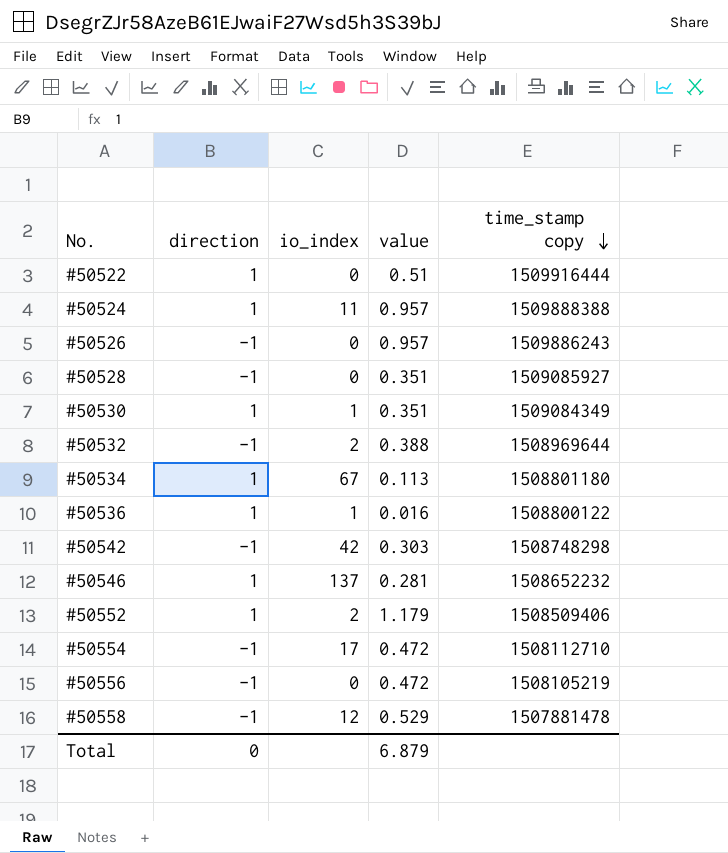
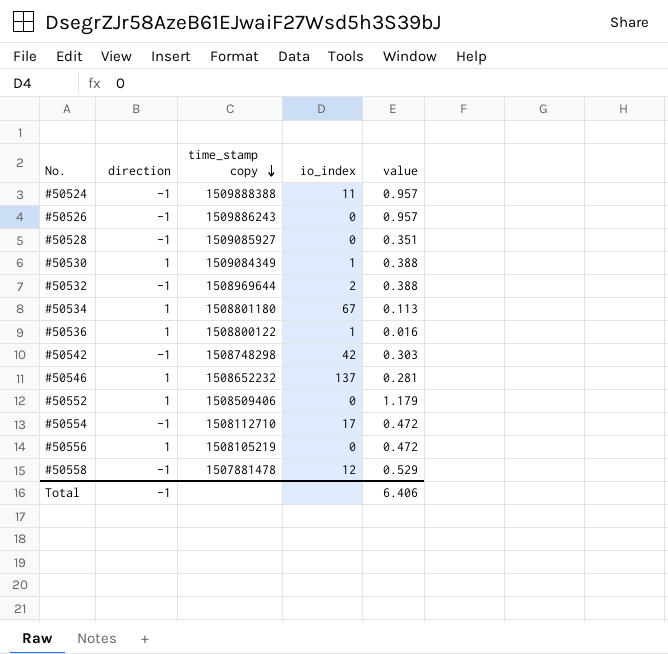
column time_stamp copy | position: 5 -> 3
row #50522: 1 | 0 | 0.51 | 1509916444 -> none
#50524 | direction: 1 -> -1
#50530 | value: 0.351 -> 0.388
#50552 | io_index: 2 -> 0
#50556 | direction: -1 -> 1
Total | direction: 0 -> -1
Total | value: 6.879 -> 6.406

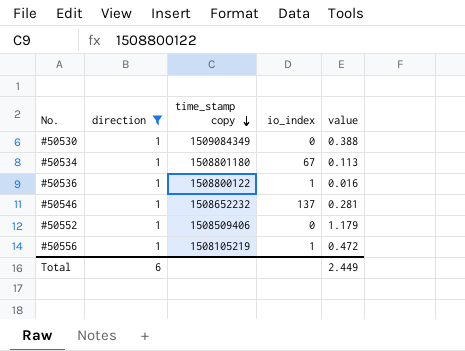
filter: none -> direction = 1
#50530 | io_index: 1 -> 0
#50556 | io_index: 0 -> 1
Total | direction: -1 -> 6
Total | value: 6.406 -> 2.449

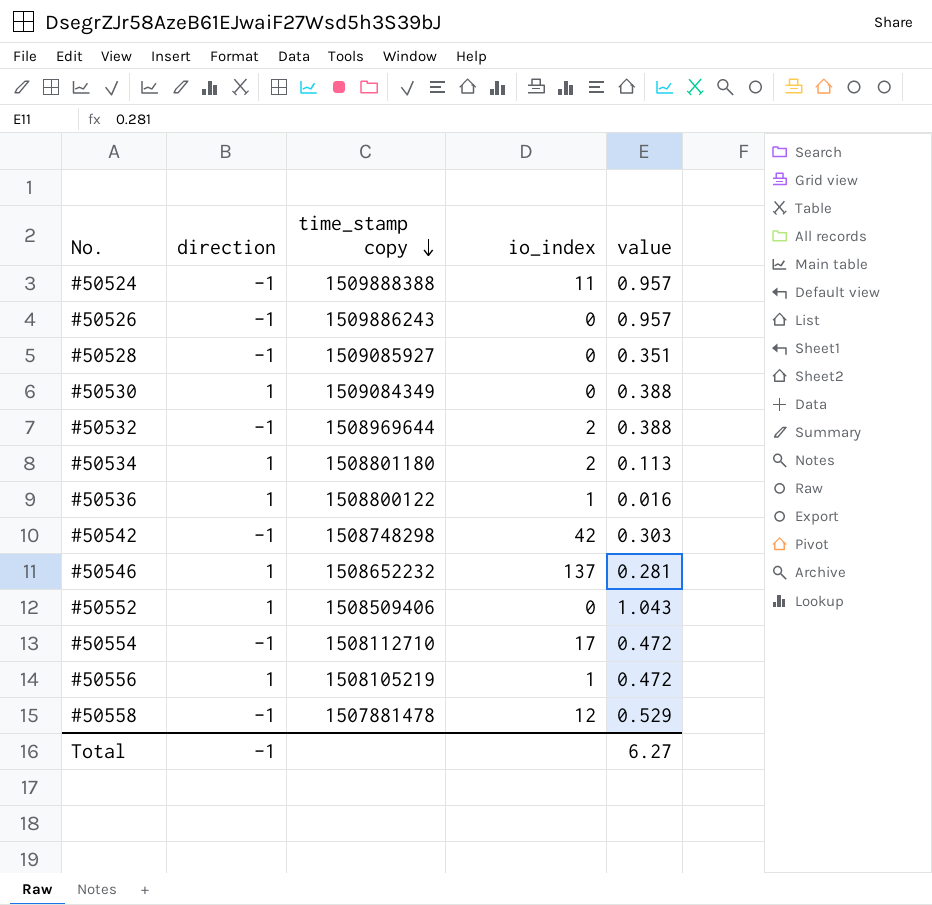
filter: direction = 1 -> none
#50534 | io_index: 67 -> 2
#50552 | value: 1.179 -> 1.043
Total | direction: 6 -> -1
Total | value: 2.449 -> 6.27

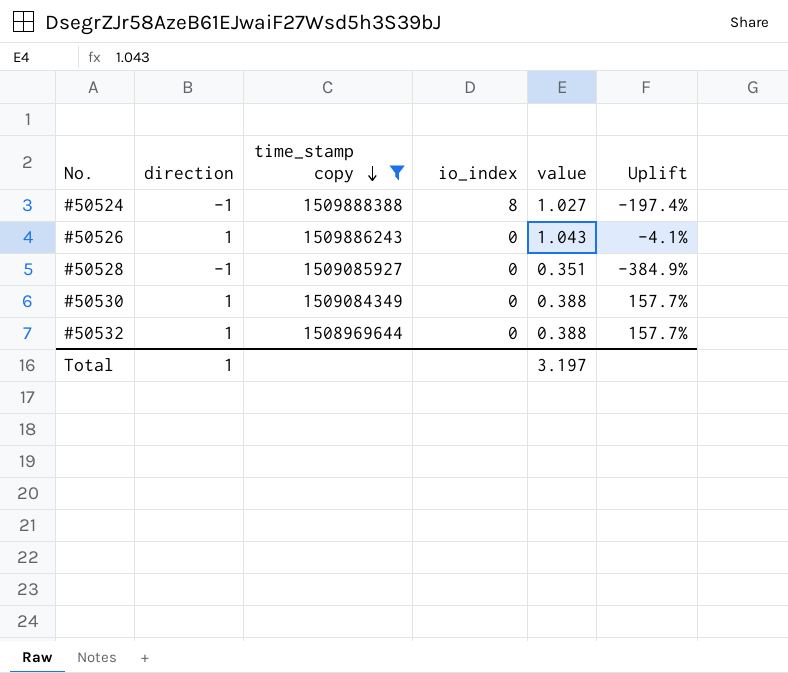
filter: none -> time_stamp copy >= 1508969644
column Uplift | formula: none -> ([direction] - [value]) / [value]
#50524 | io_index: 11 -> 8
#50524 | value: 0.957 -> 1.027
#50526 | direction: -1 -> 1
#50526 | value: 0.957 -> 1.043
#50532 | direction: -1 -> 1
#50532 | io_index: 2 -> 0
Total | direction: -1 -> 1
Total | value: 6.27 -> 3.197

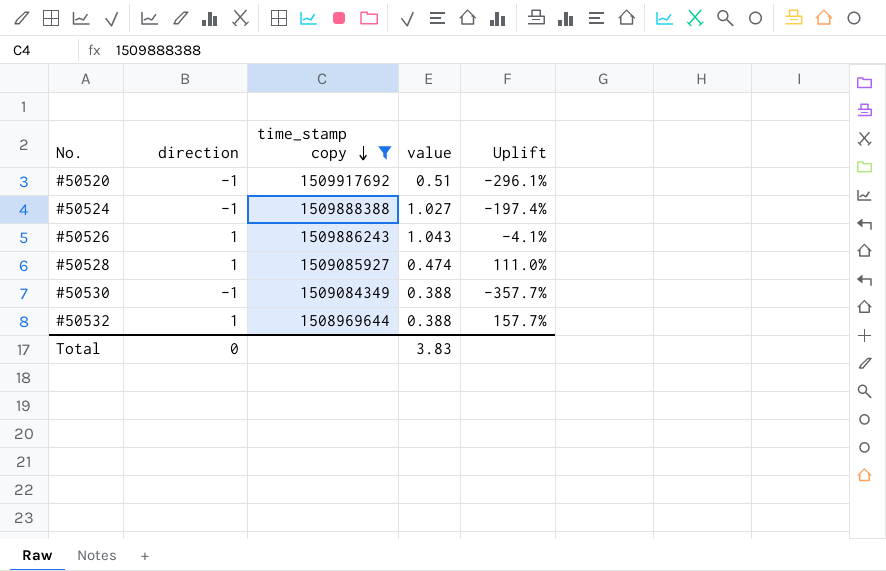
column io_index | position: 4 -> none
row #50520: none -> -1 | 1509917692 | 0.51 | -296.1%
#50528 | direction: -1 -> 1
#50528 | value: 0.351 -> 0.474
#50528 | Uplift: -384.9% -> 111.0%
#50530 | direction: 1 -> -1
#50530 | Uplift: 157.7% -> -357.7%
Total | direction: 1 -> 0
Total | value: 3.197 -> 3.83

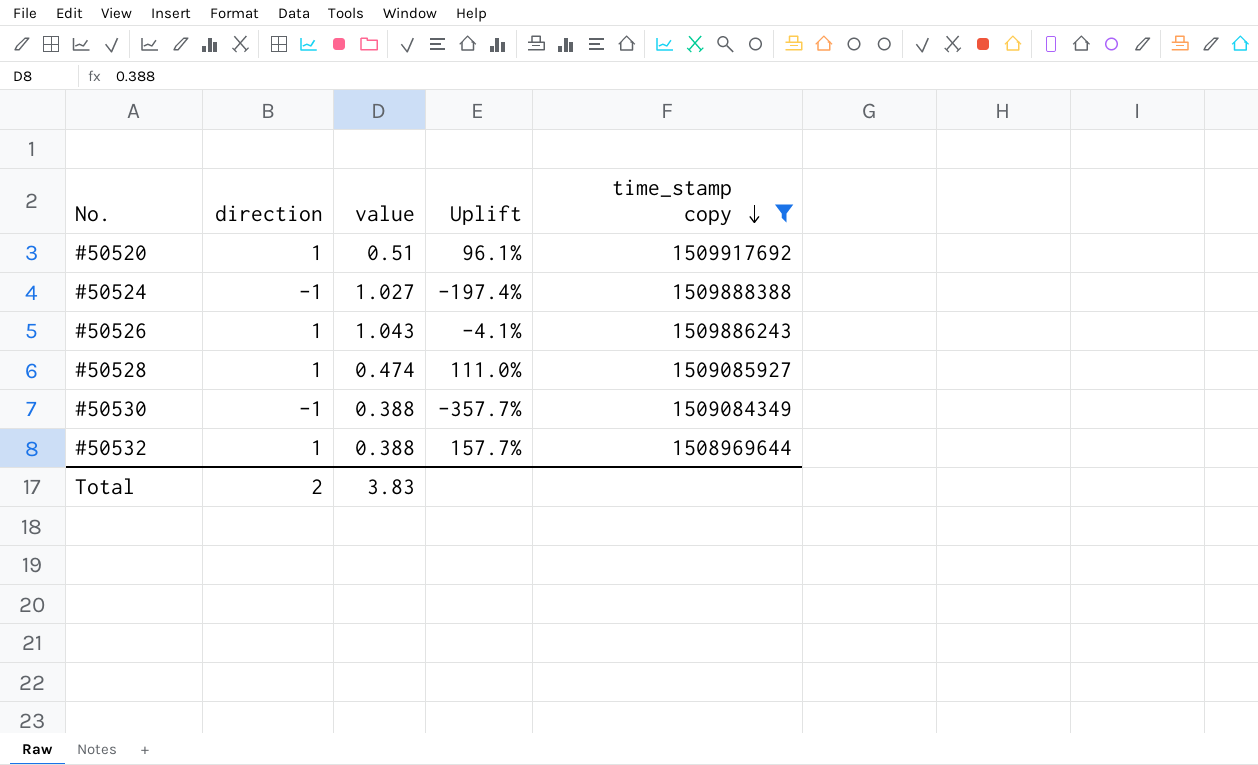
column time_stamp copy | position: 3 -> 5
#50520 | direction: -1 -> 1
#50520 | Uplift: -296.1% -> 96.1%
Total | direction: 0 -> 2

